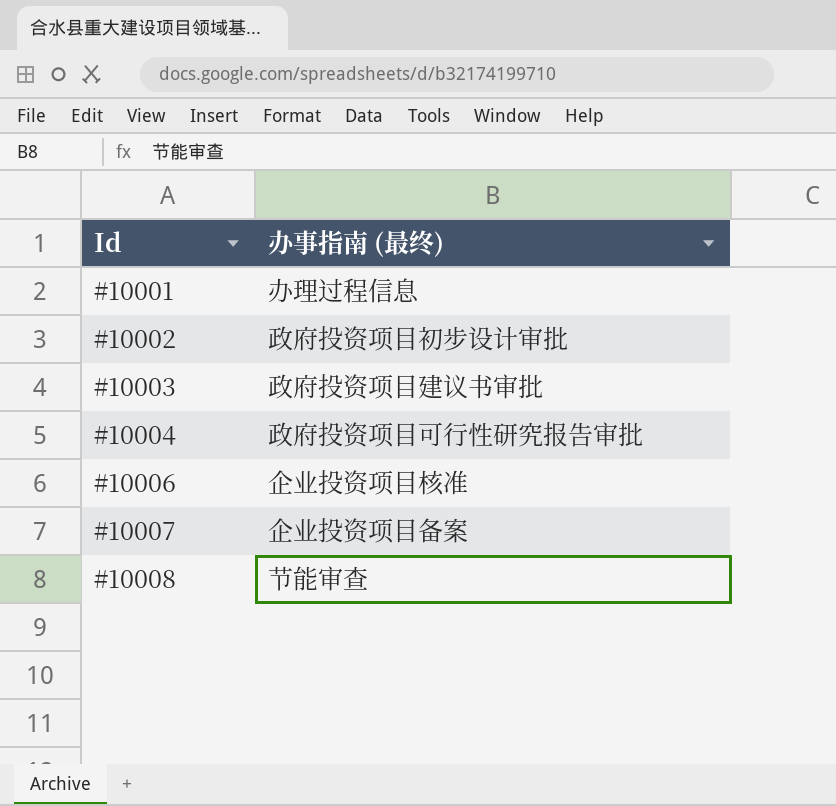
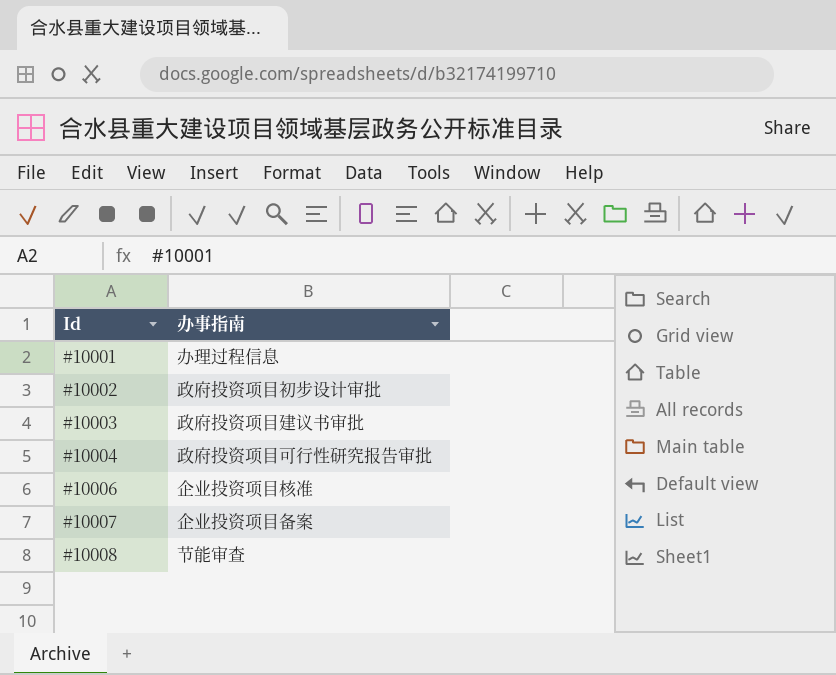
column name: 办事指南 (最终) -> 办事指南

